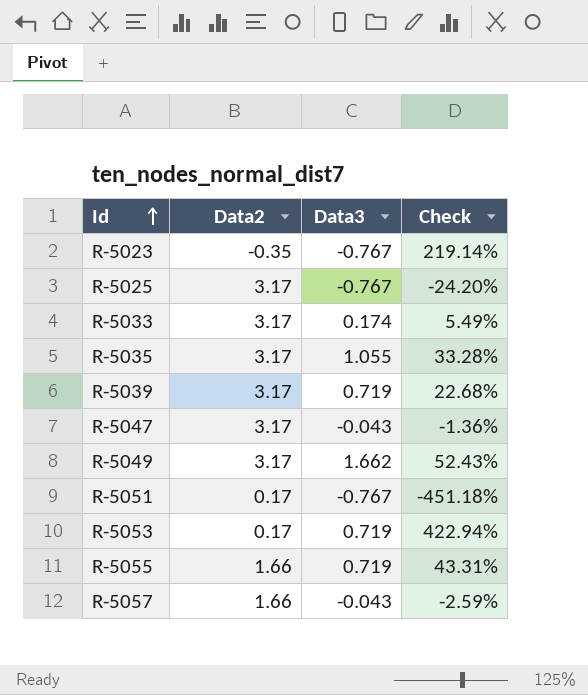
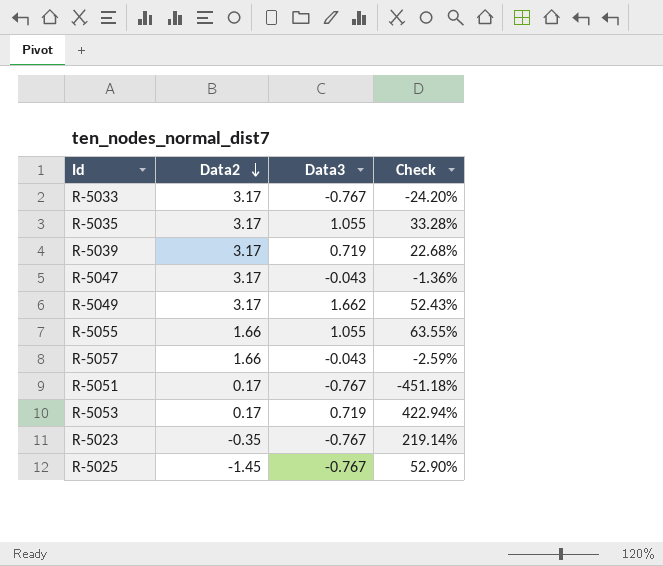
row order: Id ascending -> Data2 descending
R-5033 | Data3: 0.174 -> -0.767
R-5033 | Check: 5.49% -> -24.20%
R-5055 | Data3: 0.719 -> 1.055
R-5055 | Check: 43.31% -> 63.55%
R-5025 | Data2: 3.17 -> -1.45
R-5025 | Check: -24.20% -> 52.90%

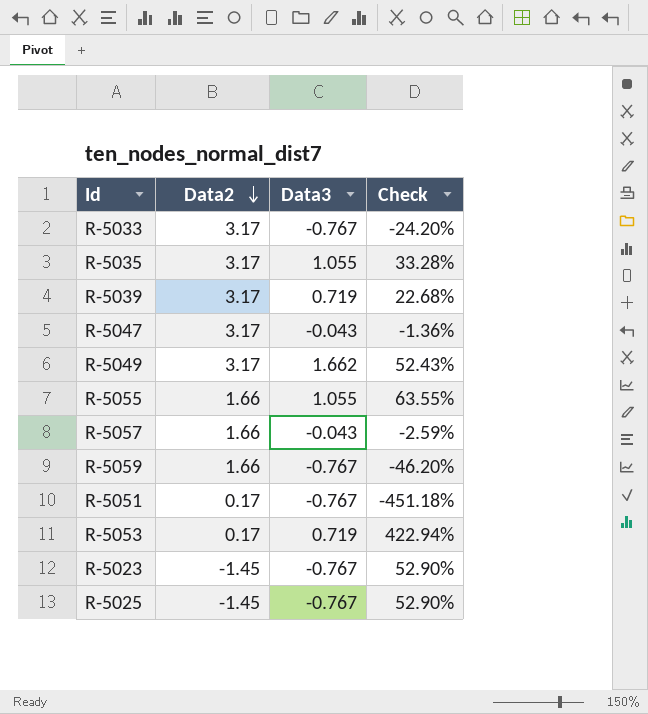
row R-5059: none -> 1.66 | -0.767 | -46.20%
R-5023 | Data2: -0.35 -> -1.45
R-5023 | Check: 219.14% -> 52.90%

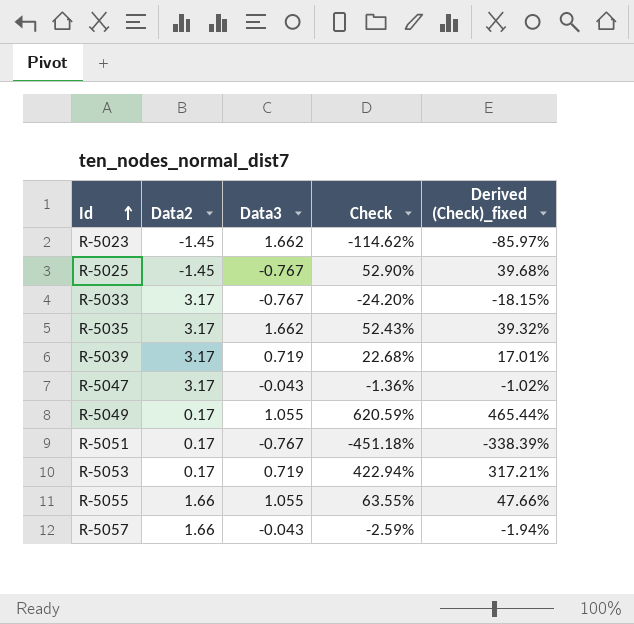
row order: Data2 descending -> Id ascending
column Derived (Check)_fixed | formula: none -> [Check] * 0.75
row R-5059: 1.66 | -0.767 | -46.20% -> none
R-5023 | Data3: -0.767 -> 1.662
R-5023 | Check: 52.90% -> -114.62%
R-5035 | Data3: 1.055 -> 1.662
R-5035 | Check: 33.28% -> 52.43%
R-5049 | Data2: 3.17 -> 0.17
R-5049 | Data3: 1.662 -> 1.055
R-5049 | Check: 52.43% -> 620.59%

